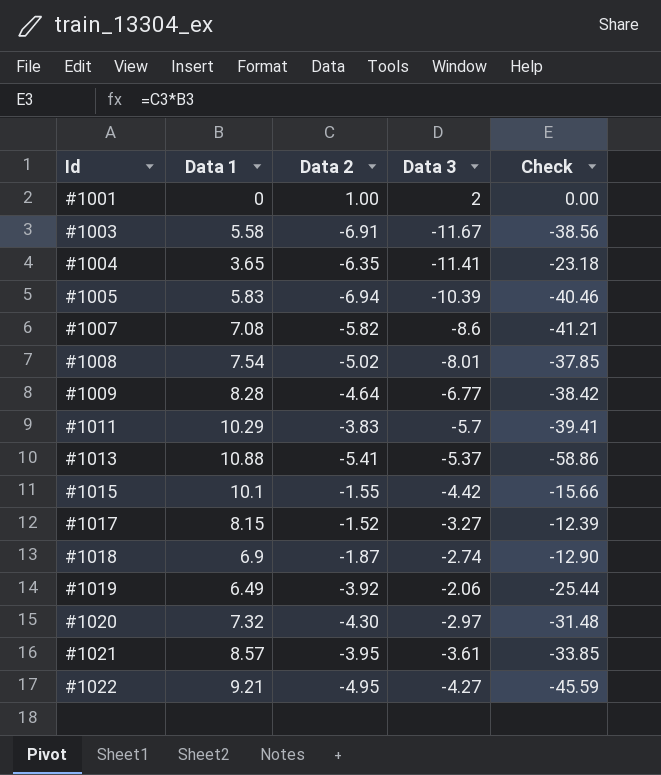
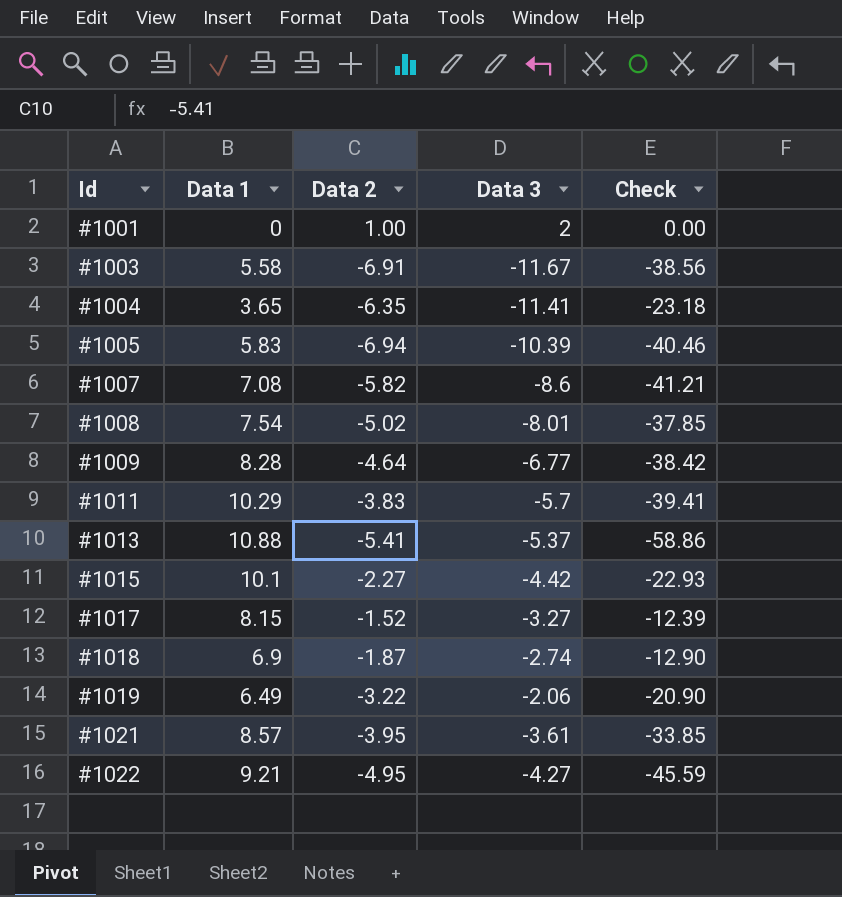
row #1020: 7.32 | -4.30 | -2.97 | -31.48 -> none
#1015 | Data 2: -1.55 -> -2.27
#1015 | Check: -15.66 -> -22.93
#1019 | Data 2: -3.92 -> -3.22
#1019 | Check: -25.44 -> -20.90

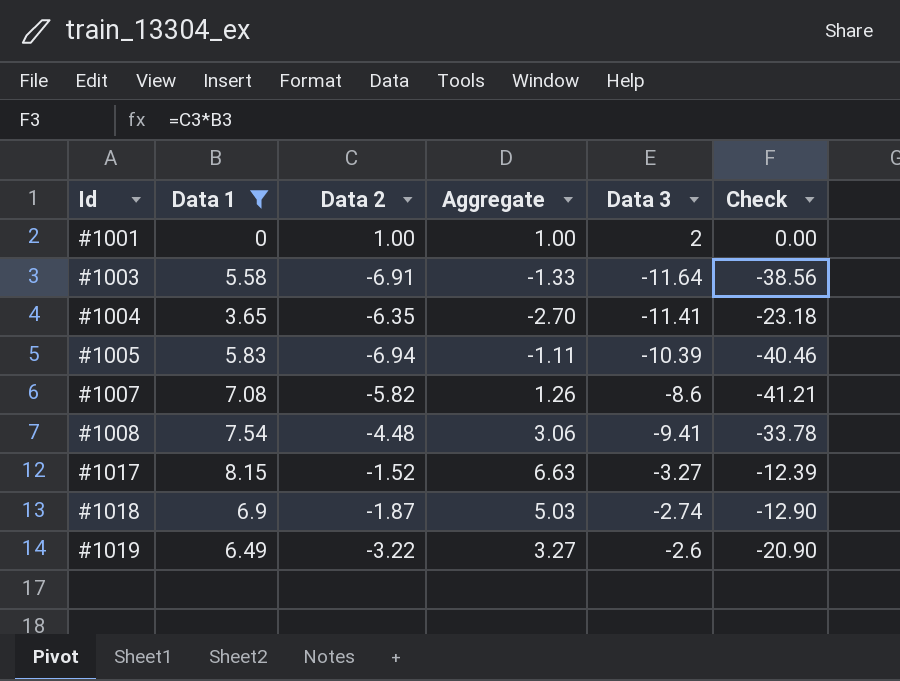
filter: none -> Data 1 <= 8.15
column Aggregate | formula: none -> [Data 1] + [Data 2]
#1003 | Data 3: -11.67 -> -11.64
#1008 | Data 2: -5.02 -> -4.48
#1008 | Data 3: -8.01 -> -9.41
#1008 | Check: -37.85 -> -33.78
#1019 | Data 3: -2.06 -> -2.6

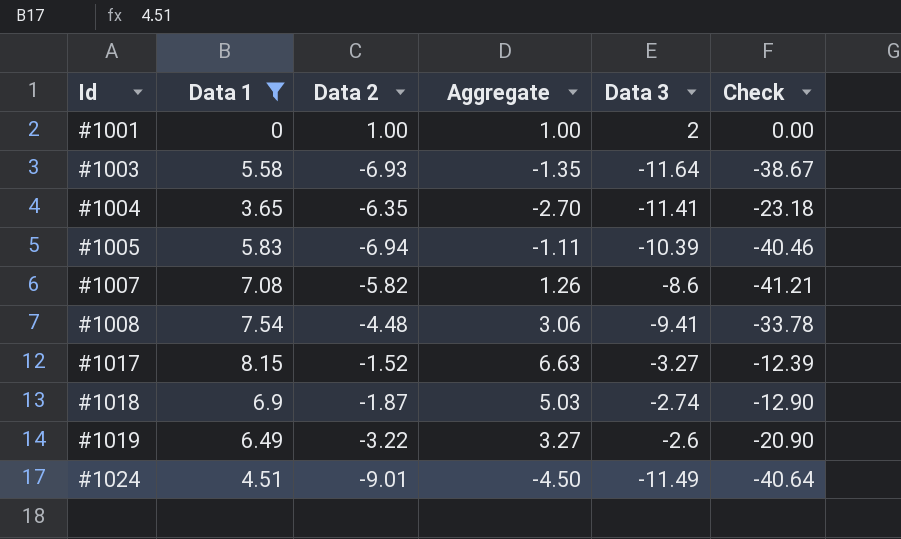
#1003 | Data 2: -6.91 -> -6.93
#1003 | Aggregate: -1.33 -> -1.35
#1003 | Check: -38.56 -> -38.67
row #1024: none -> 4.51 | -9.01 | -4.50 | -11.49 | -40.64

